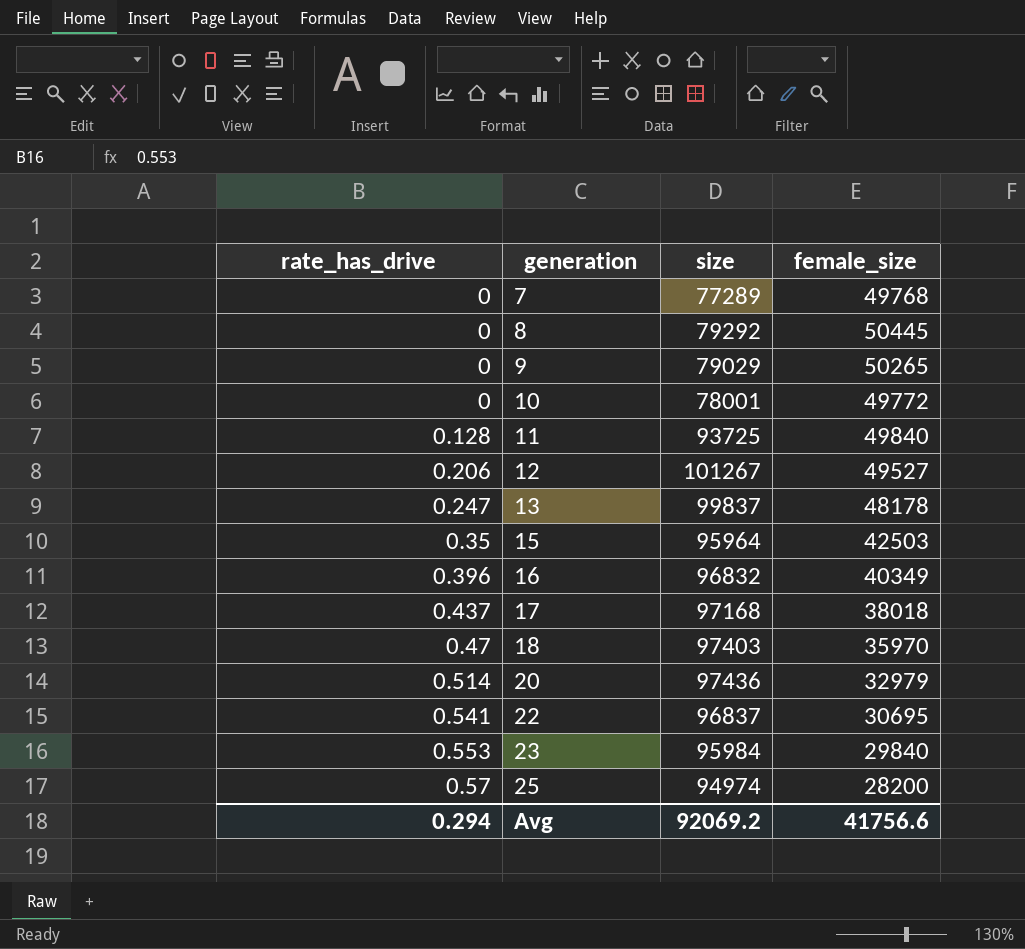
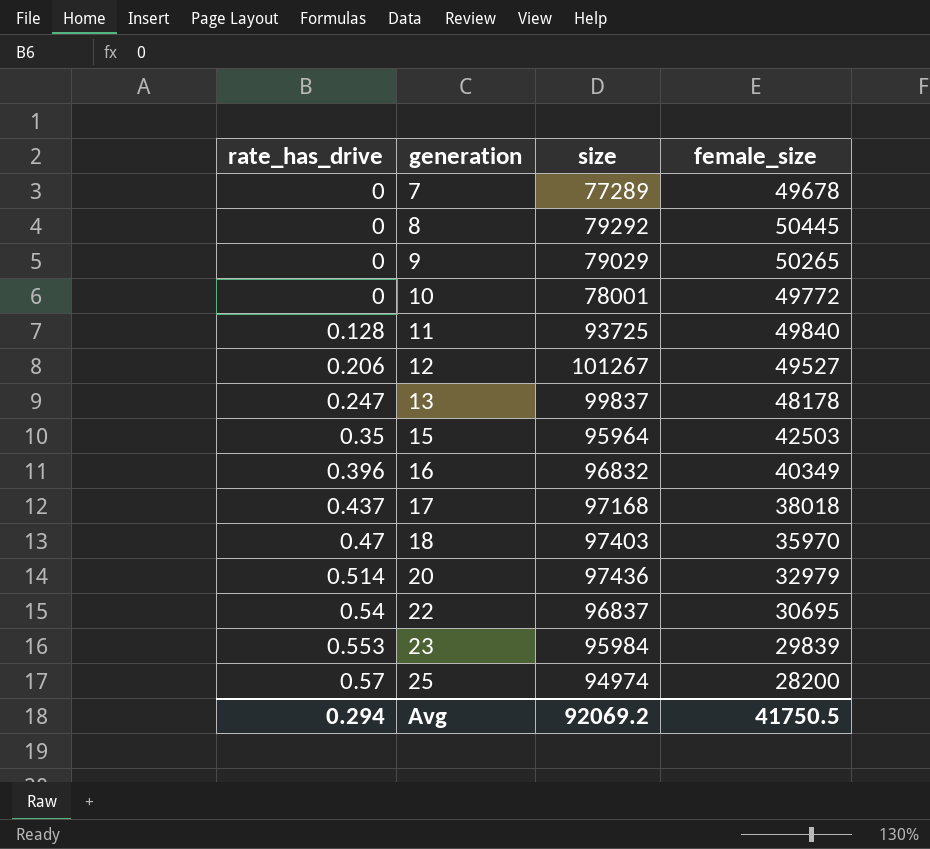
7 | female_size: 49768 -> 49678
22 | rate_has_drive: 0.541 -> 0.54
23 | female_size: 29840 -> 29839
Avg | female_size: 41756.6 -> 41750.5

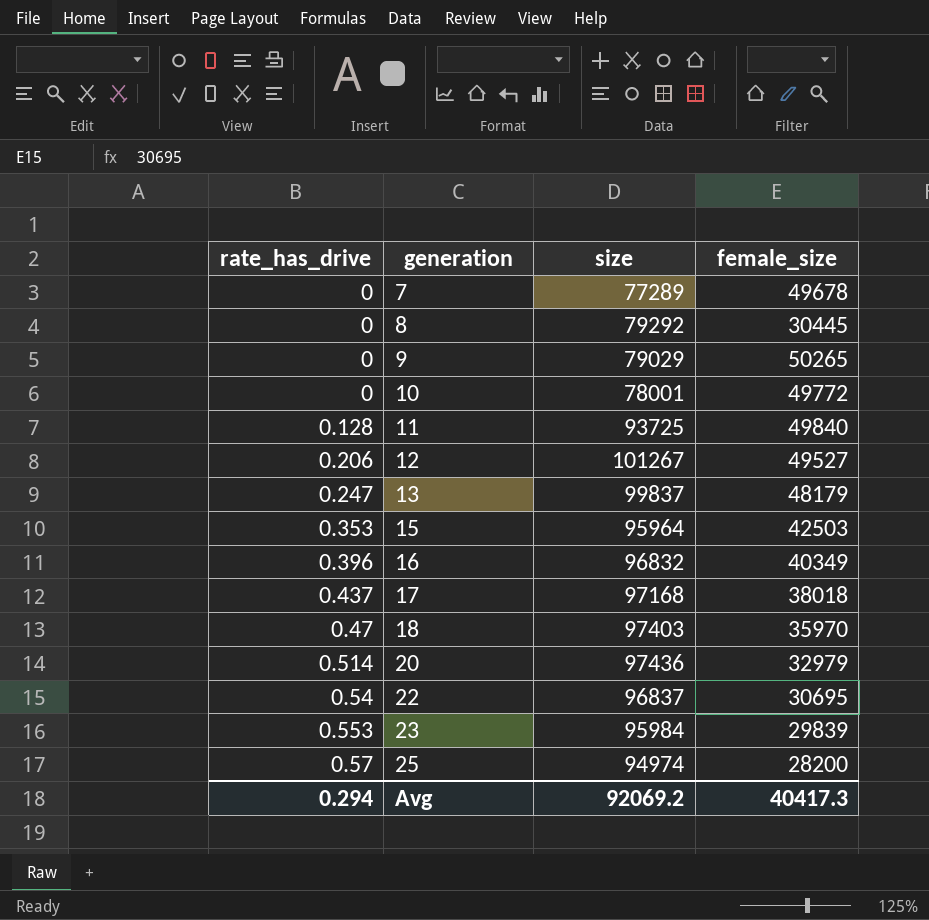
8 | female_size: 50445 -> 30445
13 | female_size: 48178 -> 48179
15 | rate_has_drive: 0.35 -> 0.353
Avg | female_size: 41750.5 -> 40417.3

